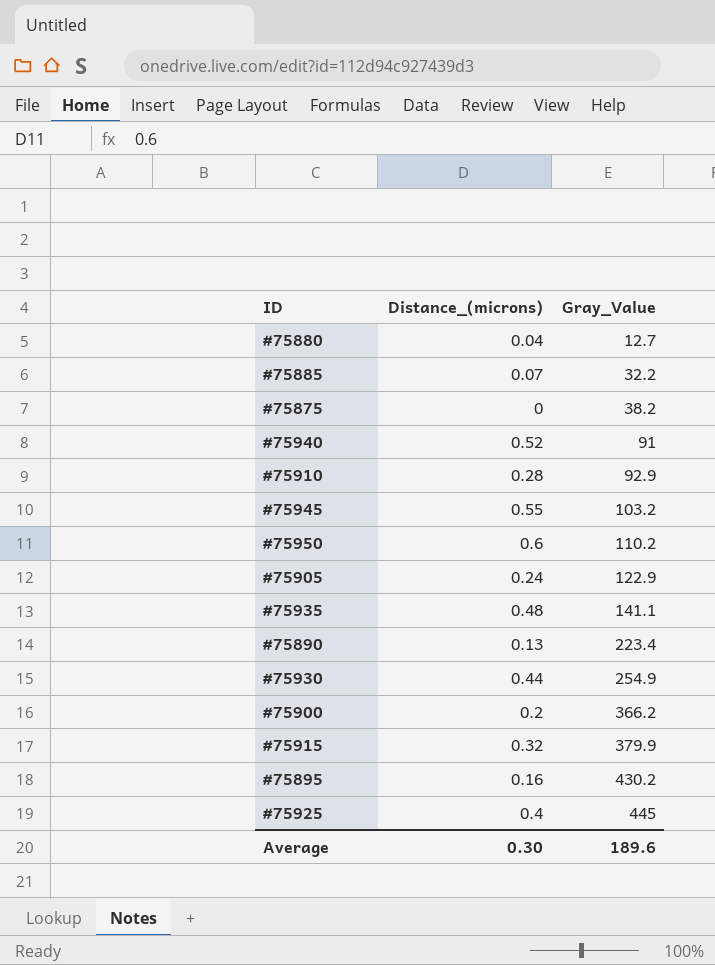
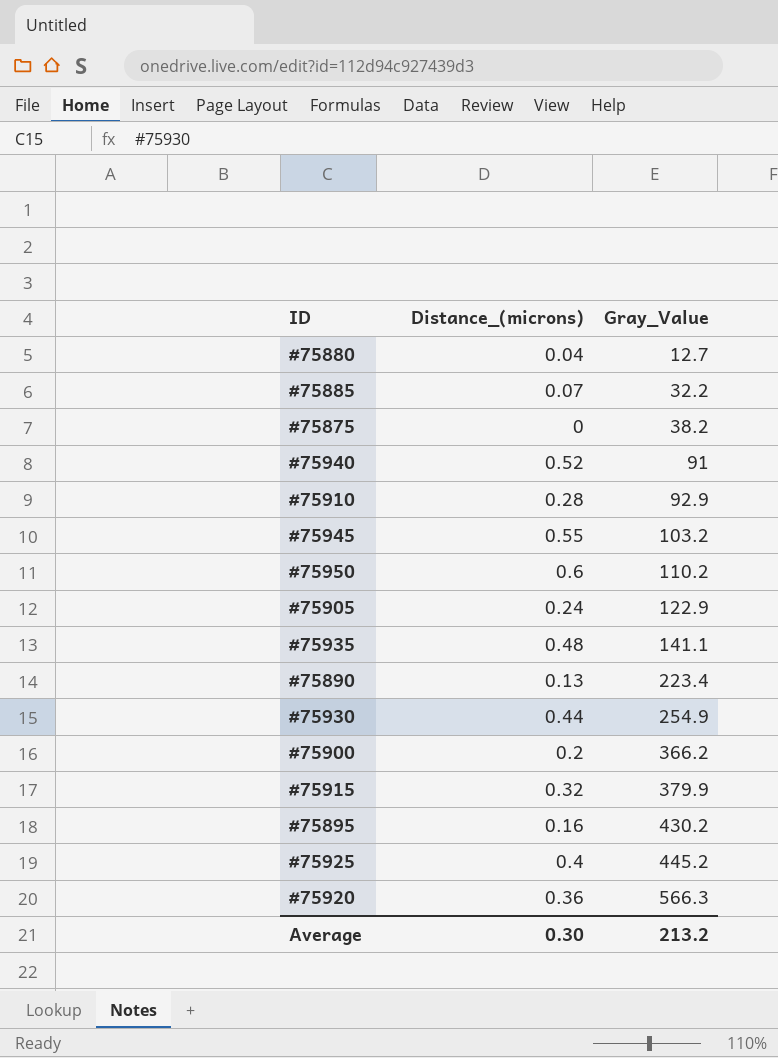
#75925 | Gray_Value: 445 -> 445.2
row #75920: none -> 0.36 | 566.3
Average | Gray_Value: 189.6 -> 213.2

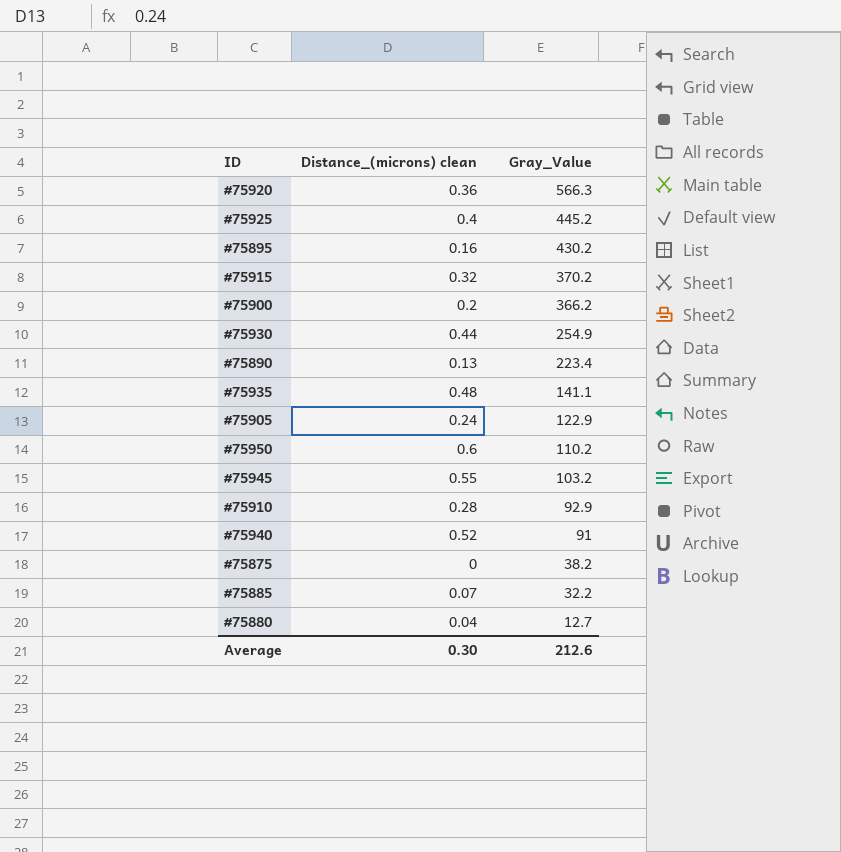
row order: Gray_Value ascending -> Gray_Value descending
column name: Distance_(microns) -> Distance_(microns) clean
#75915 | Gray_Value: 379.9 -> 370.2
Average | Gray_Value: 213.2 -> 212.6

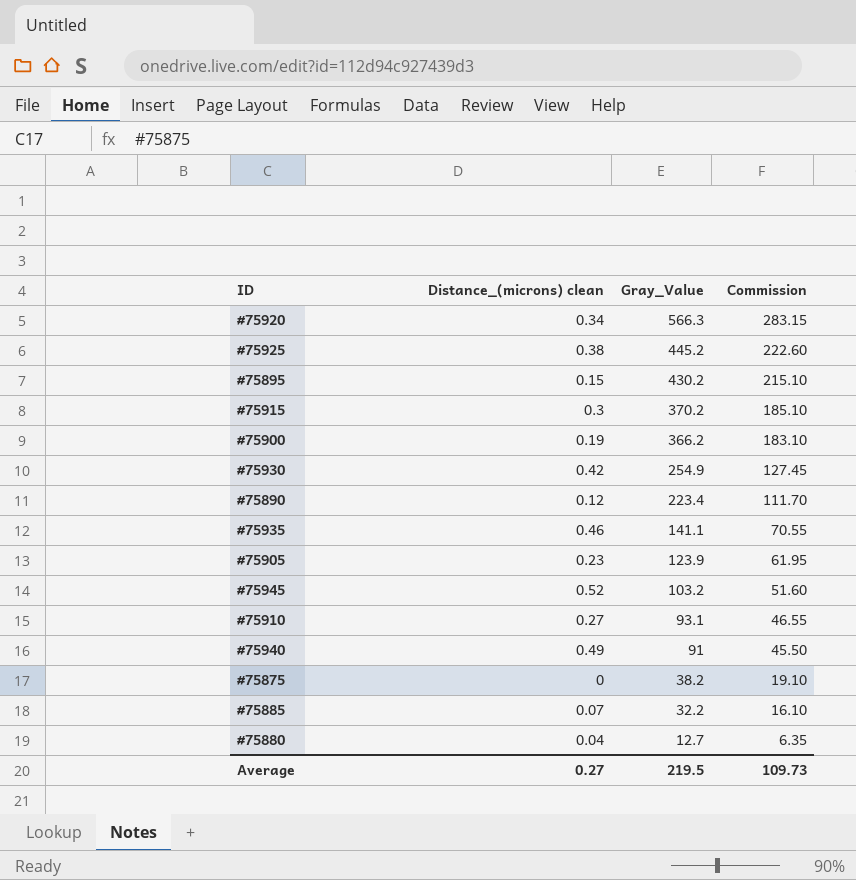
column Commission | formula: none -> [Gray_Value] * 0.5
row #75950: 0.6 | 110.2 -> none
#75920 | Distance_(microns) clean: 0.36 -> 0.34
#75925 | Distance_(microns) clean: 0.4 -> 0.38
#75895 | Distance_(microns) clean: 0.16 -> 0.15
#75915 | Distance_(microns) clean: 0.32 -> 0.3
#75900 | Distance_(microns) clean: 0.2 -> 0.19
#75930 | Distance_(microns) clean: 0.44 -> 0.42
#75890 | Distance_(microns) clean: 0.13 -> 0.12
#75935 | Distance_(microns) clean: 0.48 -> 0.46
#75905 | Distance_(microns) clean: 0.24 -> 0.23
#75905 | Gray_Value: 122.9 -> 123.9
#75945 | Distance_(microns) clean: 0.55 -> 0.52
#75910 | Distance_(microns) clean: 0.28 -> 0.27
#75910 | Gray_Value: 92.9 -> 93.1
#75940 | Distance_(microns) clean: 0.52 -> 0.49
Average | Distance_(microns) clean: 0.30 -> 0.27
Average | Gray_Value: 212.6 -> 219.5

